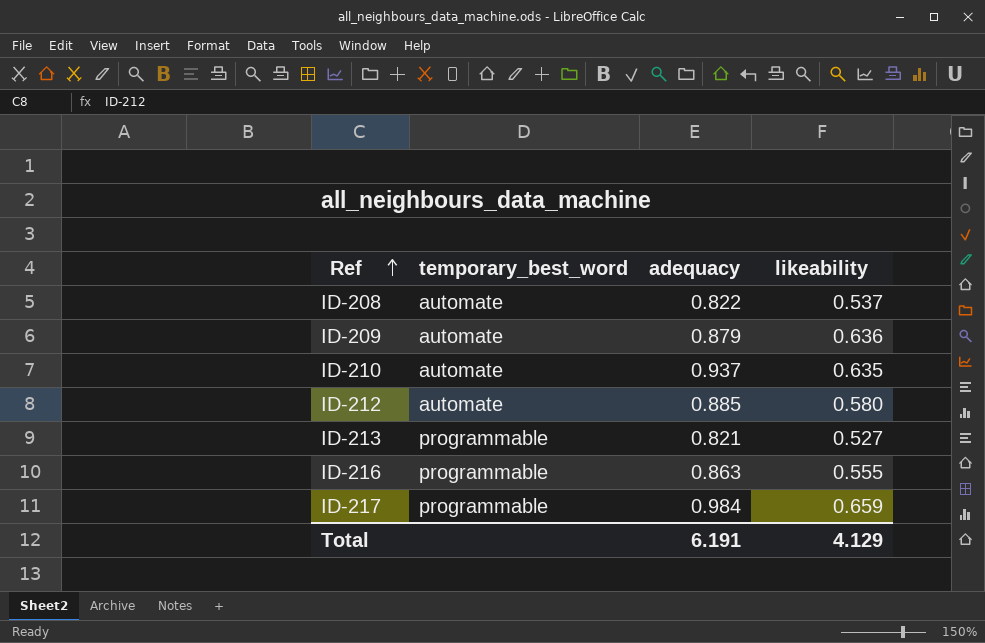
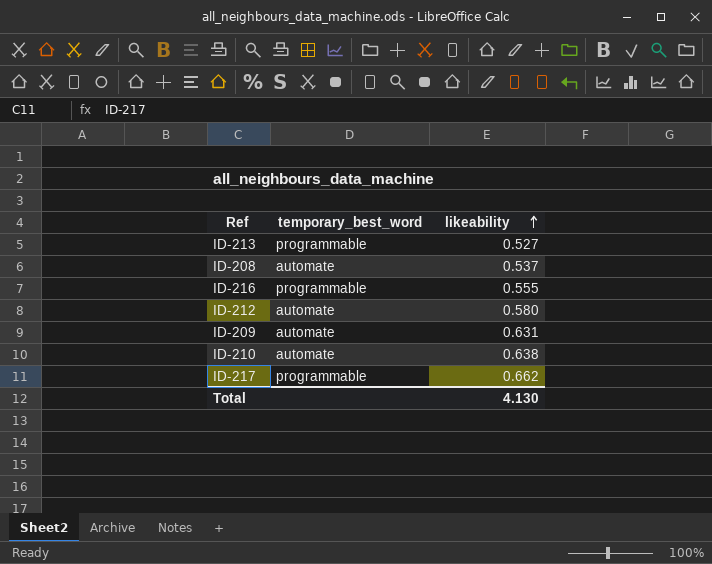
row order: Ref ascending -> likeability ascending
column adequacy | position: 3 -> none
ID-209 | likeability: 0.636 -> 0.631
ID-210 | likeability: 0.635 -> 0.638
ID-217 | likeability: 0.659 -> 0.662
Total | likeability: 4.129 -> 4.130

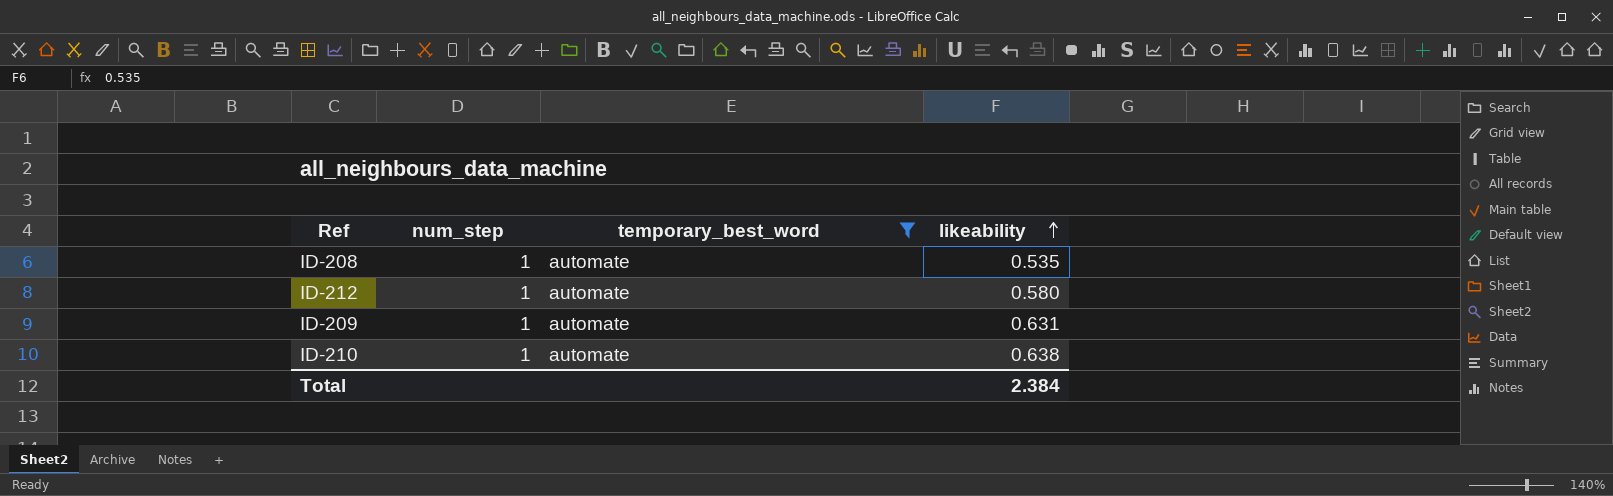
filter: none -> temporary_best_word = automate
column num_step | position: none -> 2
ID-208 | likeability: 0.537 -> 0.535
Total | likeability: 4.130 -> 2.384

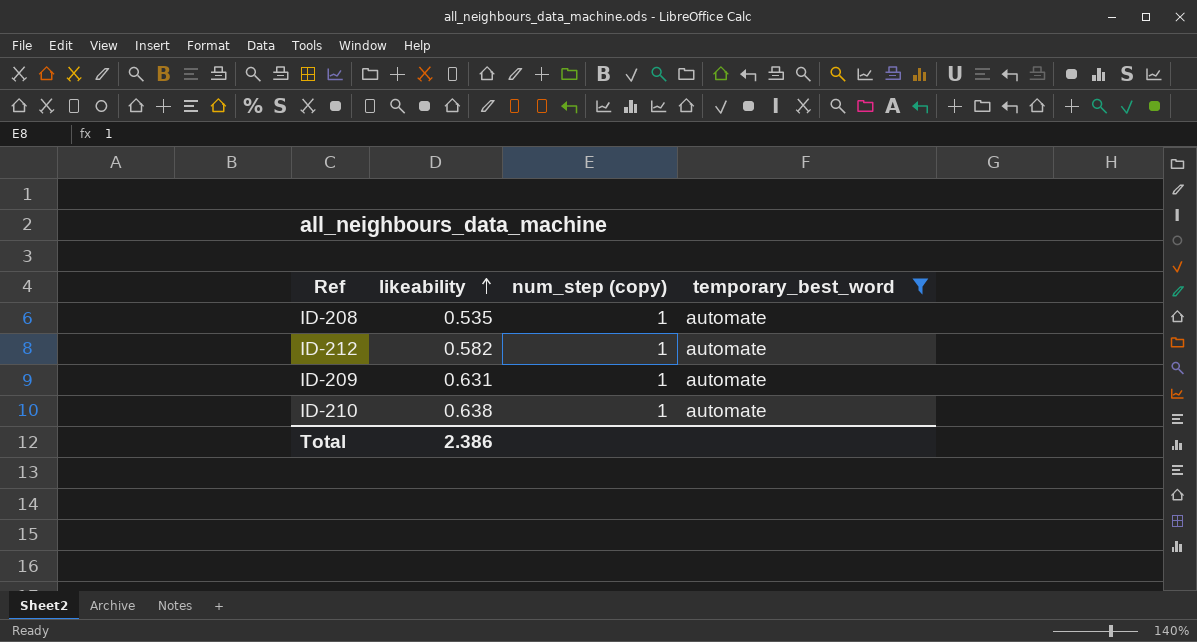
column likeability | position: 4 -> 2
column name: num_step -> num_step (copy)
ID-212 | likeability: 0.580 -> 0.582
Total | likeability: 2.384 -> 2.386

